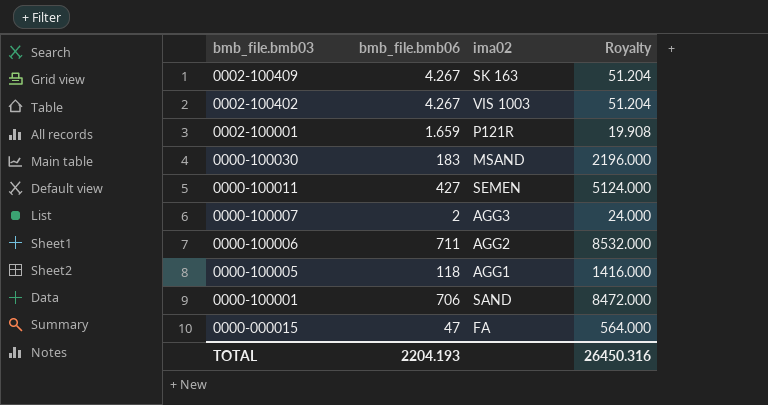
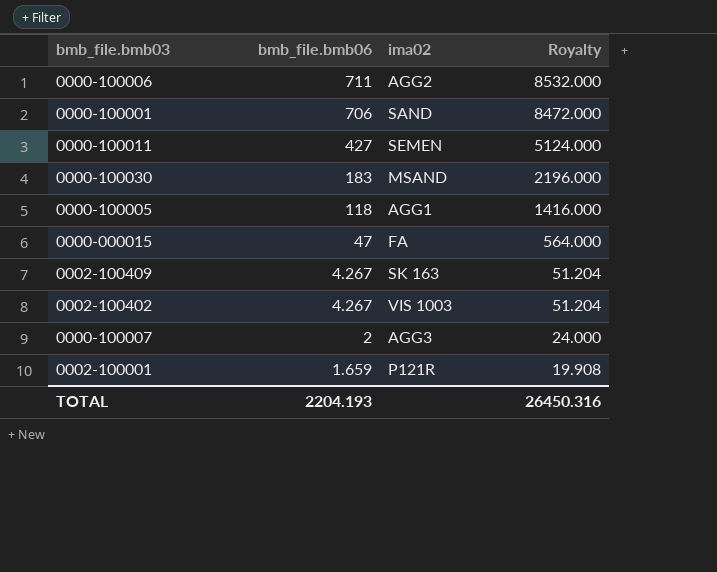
row order: bmb_file.bmb03 descending -> bmb_file.bmb06 descending

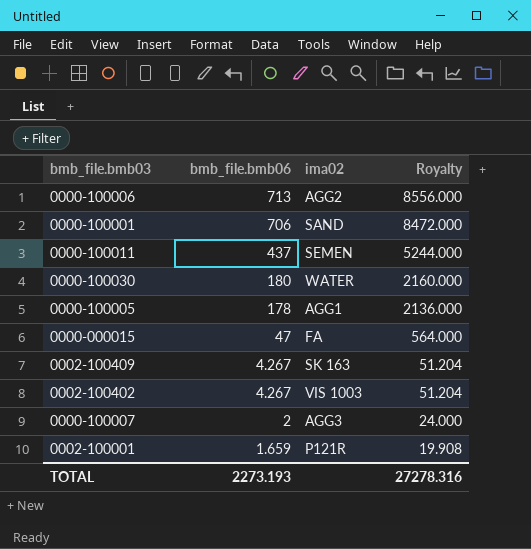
0000-100006 | bmb_file.bmb06: 711 -> 713
0000-100006 | Royalty: 8532.000 -> 8556.000
0000-100011 | bmb_file.bmb06: 427 -> 437
0000-100011 | Royalty: 5124.000 -> 5244.000
0000-100030 | bmb_file.bmb06: 183 -> 180
0000-100030 | ima02: MSAND -> WATER
0000-100030 | Royalty: 2196.000 -> 2160.000
0000-100005 | bmb_file.bmb06: 118 -> 178
0000-100005 | Royalty: 1416.000 -> 2136.000
TOTAL | bmb_file.bmb06: 2204.193 -> 2273.193
TOTAL | Royalty: 26450.316 -> 27278.316

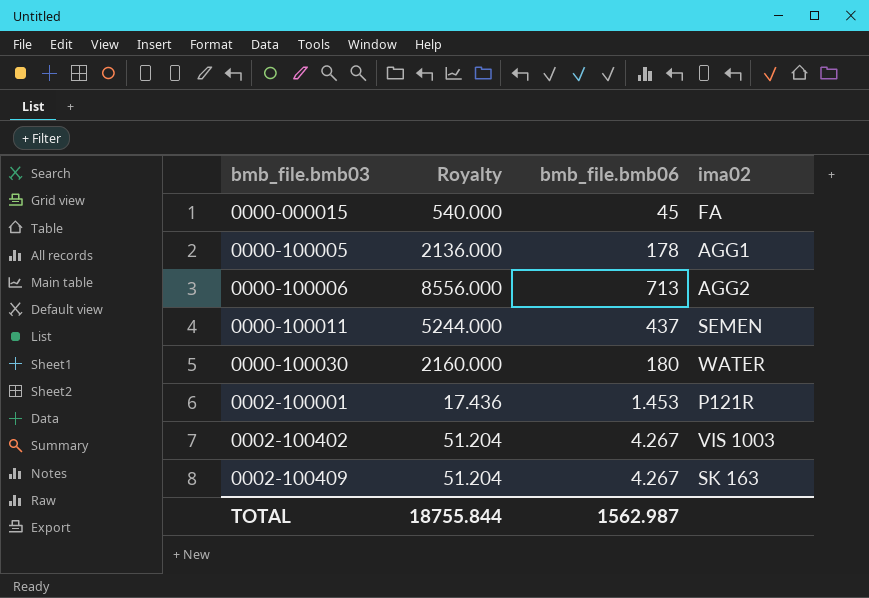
row order: bmb_file.bmb06 descending -> bmb_file.bmb03 ascending
column Royalty | position: 4 -> 2
row 0000-100001: 706 | SAND | 8472.000 -> none
row 0000-100007: 2 | AGG3 | 24.000 -> none
0000-000015 | Royalty: 564.000 -> 540.000
0000-000015 | bmb_file.bmb06: 47 -> 45
0002-100001 | Royalty: 19.908 -> 17.436
0002-100001 | bmb_file.bmb06: 1.659 -> 1.453
TOTAL | Royalty: 27278.316 -> 18755.844
TOTAL | bmb_file.bmb06: 2273.193 -> 1562.987

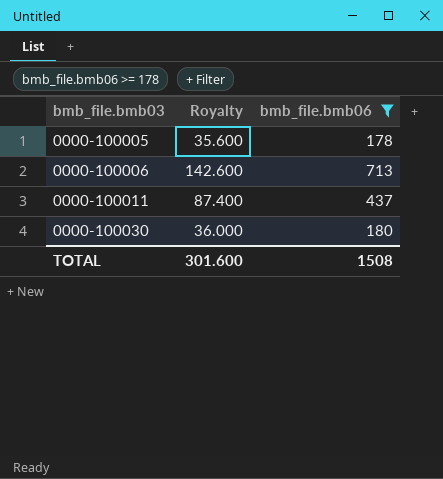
filter: none -> bmb_file.bmb06 >= 178
column ima02 | position: 4 -> none
column Royalty | formula: [bmb_file.bmb06] * 12 -> [bmb_file.bmb06] * 0.2
TOTAL | Royalty: 18755.844 -> 301.600
TOTAL | bmb_file.bmb06: 1562.987 -> 1508

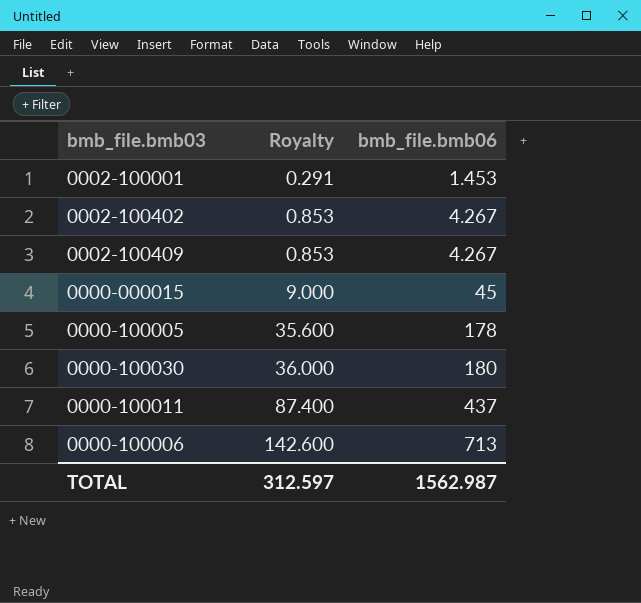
filter: bmb_file.bmb06 >= 178 -> none
row order: bmb_file.bmb03 ascending -> Royalty ascending
TOTAL | Royalty: 301.600 -> 312.597
TOTAL | bmb_file.bmb06: 1508 -> 1562.987

